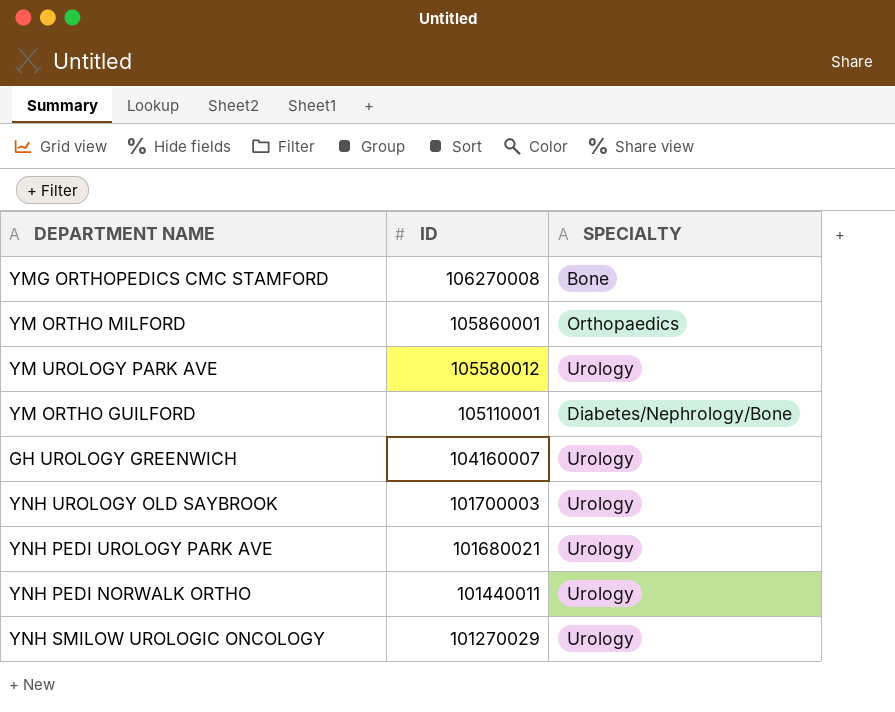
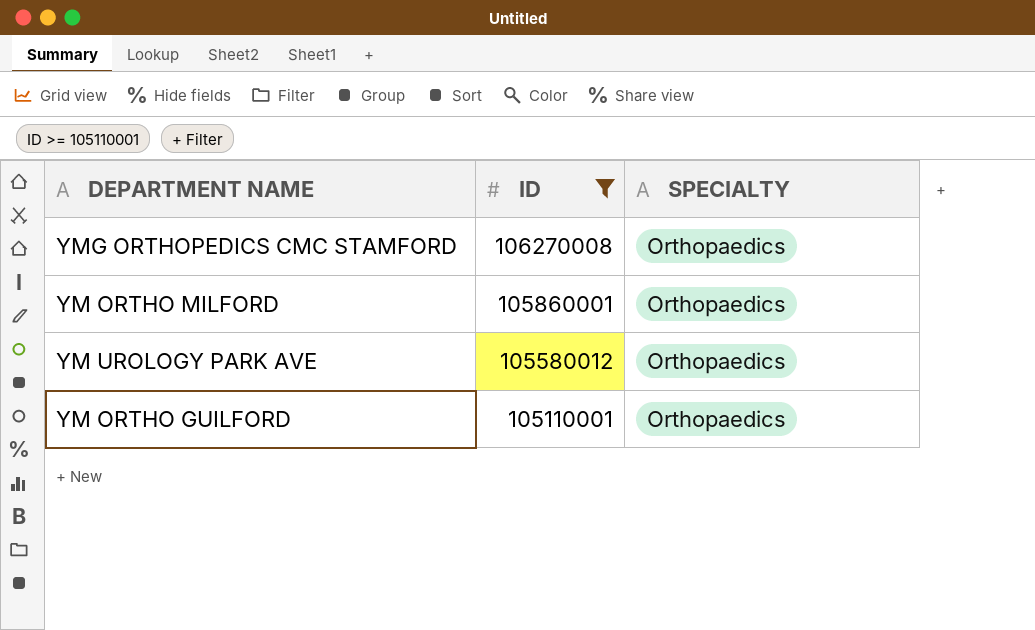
filter: none -> ID >= 105110001
YMG ORTHOPEDICS CMC STAMFORD | SPECIALTY: Bone -> Orthopaedics
YM UROLOGY PARK AVE | SPECIALTY: Urology -> Orthopaedics
YM ORTHO GUILFORD | SPECIALTY: Diabetes/Nephrology/Bone -> Orthopaedics

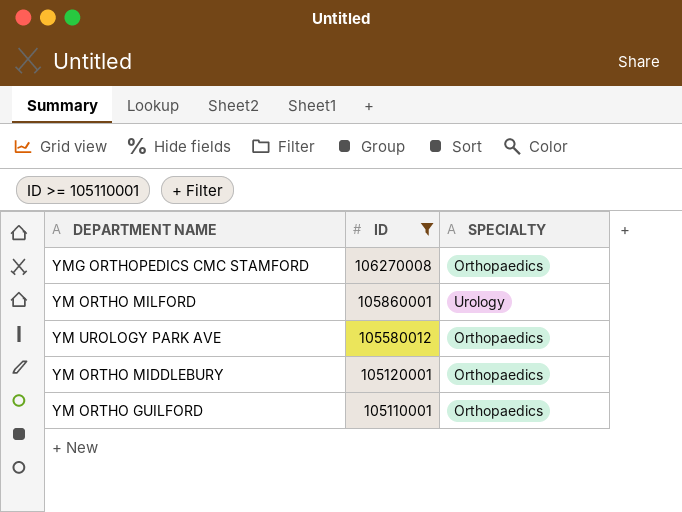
YM ORTHO MILFORD | SPECIALTY: Orthopaedics -> Urology
row YM ORTHO MIDDLEBURY: none -> 105120001 | Orthopaedics

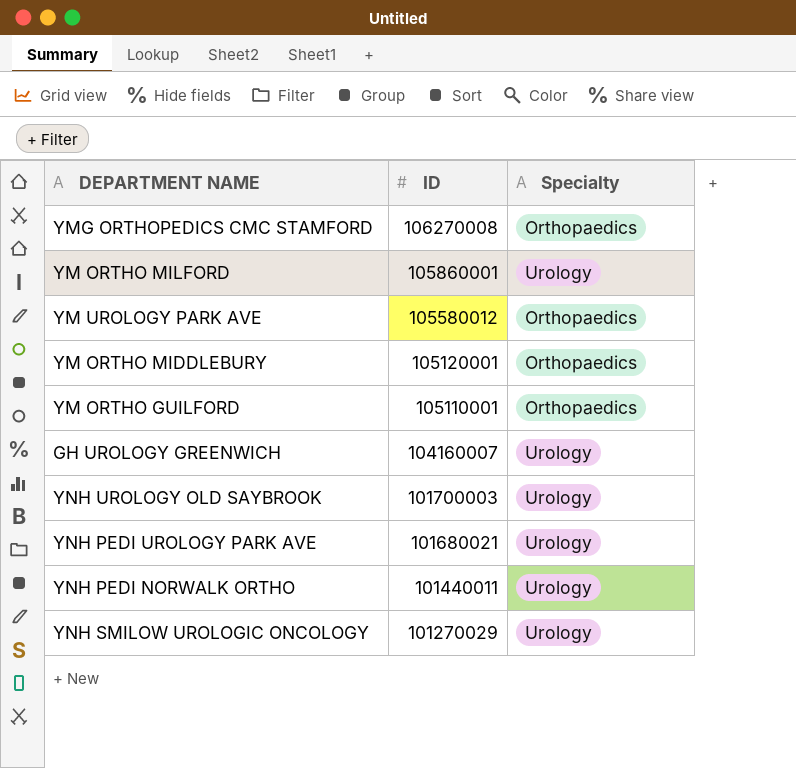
filter: ID >= 105110001 -> none
column name: SPECIALTY -> Specialty

